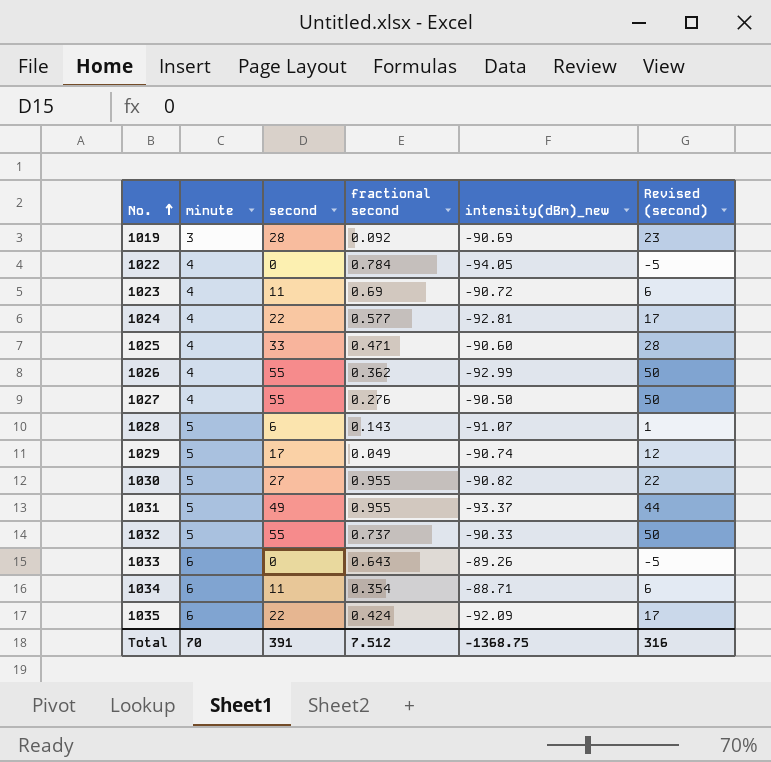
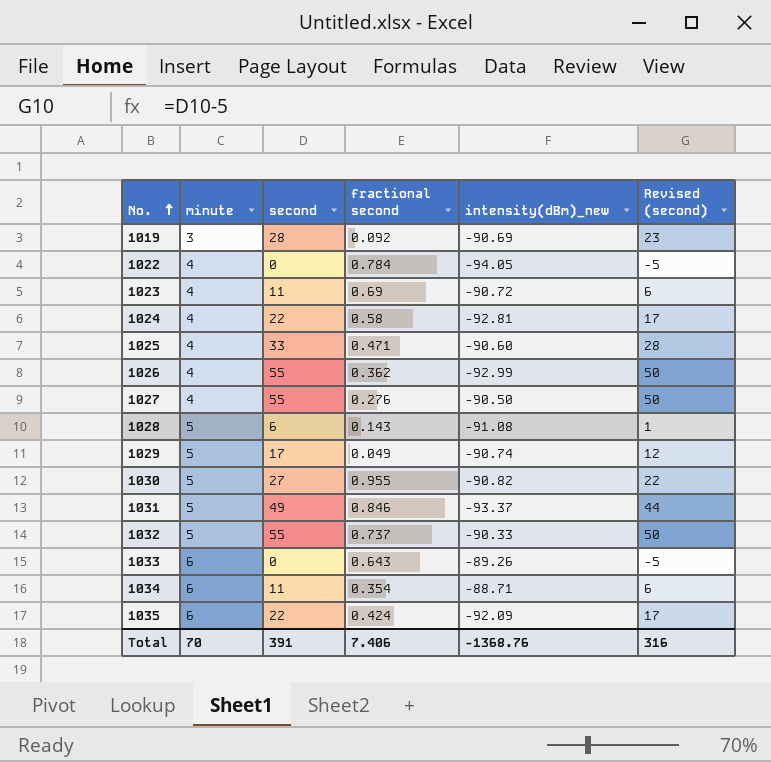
1024 | fractional second: 0.577 -> 0.58
1028 | intensity(dBm)_new: -91.07 -> -91.08
1031 | fractional second: 0.955 -> 0.846
Total | fractional second: 7.512 -> 7.406
Total | intensity(dBm)_new: -1368.75 -> -1368.76

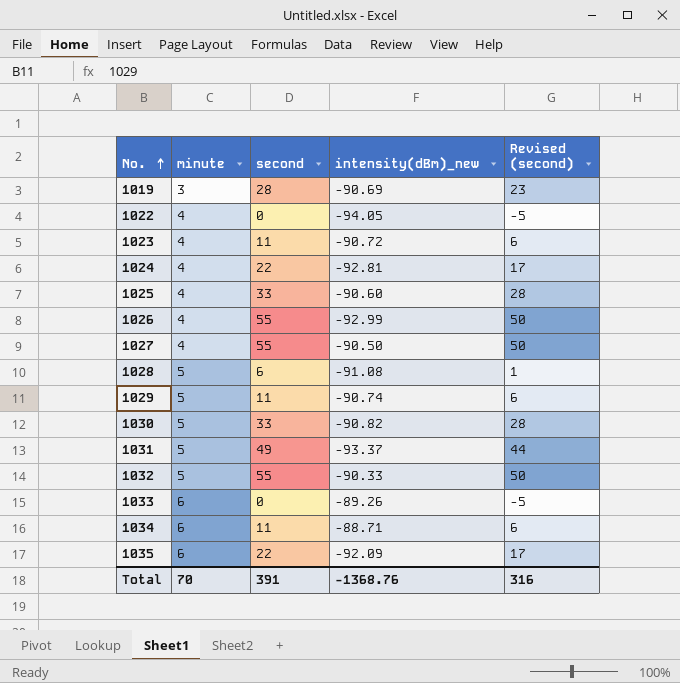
column fractional second | position: 4 -> none
1029 | second: 17 -> 11
1029 | Revised (second): 12 -> 6
1030 | second: 27 -> 33
1030 | Revised (second): 22 -> 28

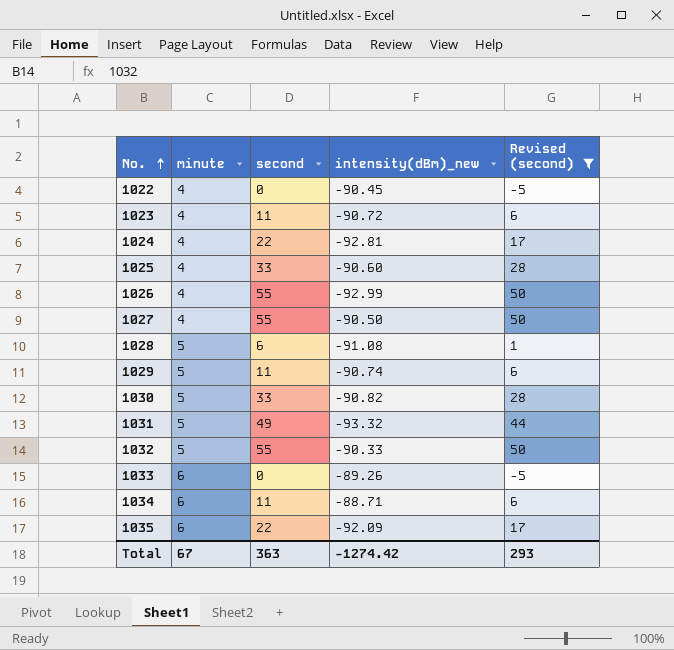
filter: none -> Revised (second) != 23
1022 | intensity(dBm)_new: -94.05 -> -90.45
1031 | intensity(dBm)_new: -93.37 -> -93.32
Total | minute: 70 -> 67
Total | second: 391 -> 363
Total | intensity(dBm)_new: -1368.76 -> -1274.42
Total | Revised (second): 316 -> 293

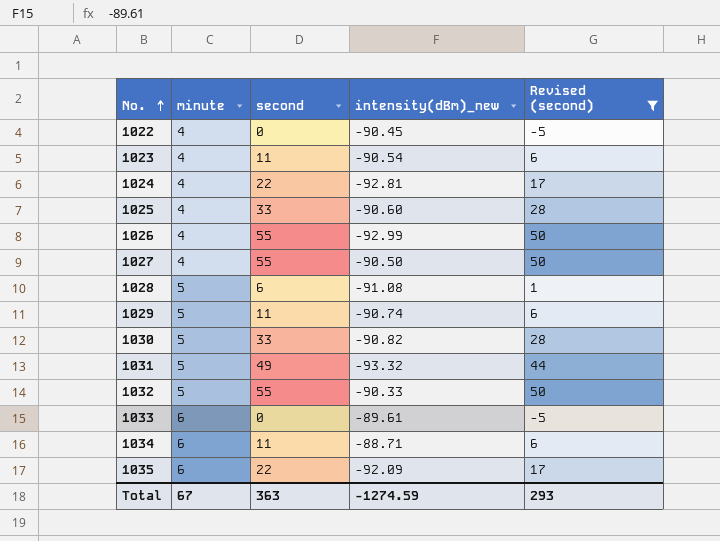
1023 | intensity(dBm)_new: -90.72 -> -90.54
1033 | intensity(dBm)_new: -89.26 -> -89.61
Total | intensity(dBm)_new: -1274.42 -> -1274.59

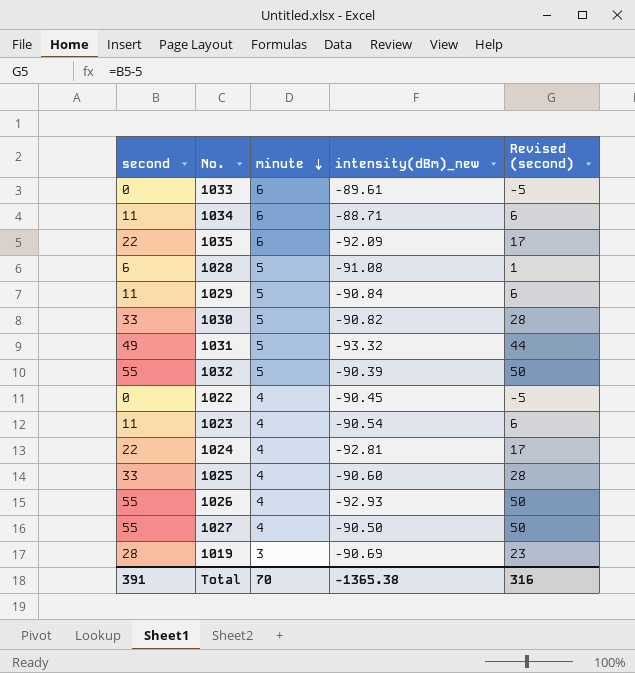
filter: Revised (second) != 23 -> none
row order: No. ascending -> minute descending
column second | position: 3 -> 1
1029 | intensity(dBm)_new: -90.74 -> -90.84
1032 | intensity(dBm)_new: -90.33 -> -90.39
1026 | intensity(dBm)_new: -92.99 -> -92.93
Total | second: 363 -> 391
Total | minute: 67 -> 70
Total | intensity(dBm)_new: -1274.59 -> -1365.38
Total | Revised (second): 293 -> 316

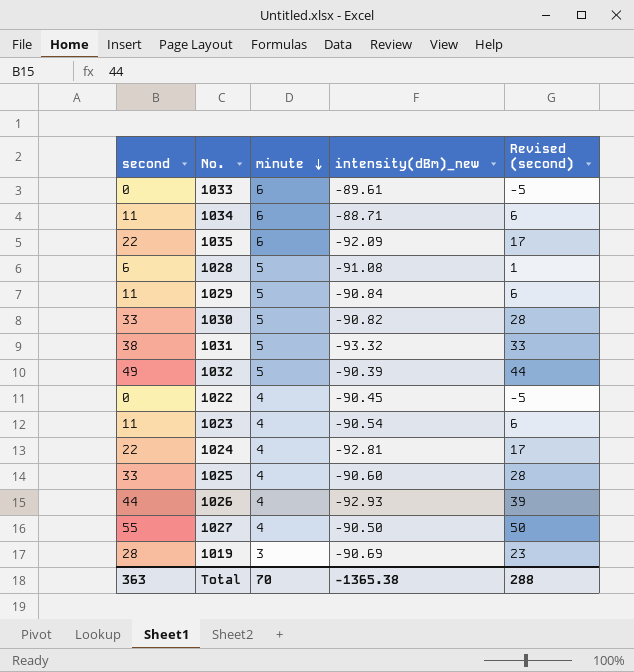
1031 | second: 49 -> 38
1031 | Revised (second): 44 -> 33
1032 | second: 55 -> 49
1032 | Revised (second): 50 -> 44
1026 | second: 55 -> 44
1026 | Revised (second): 50 -> 39
Total | second: 391 -> 363
Total | Revised (second): 316 -> 288

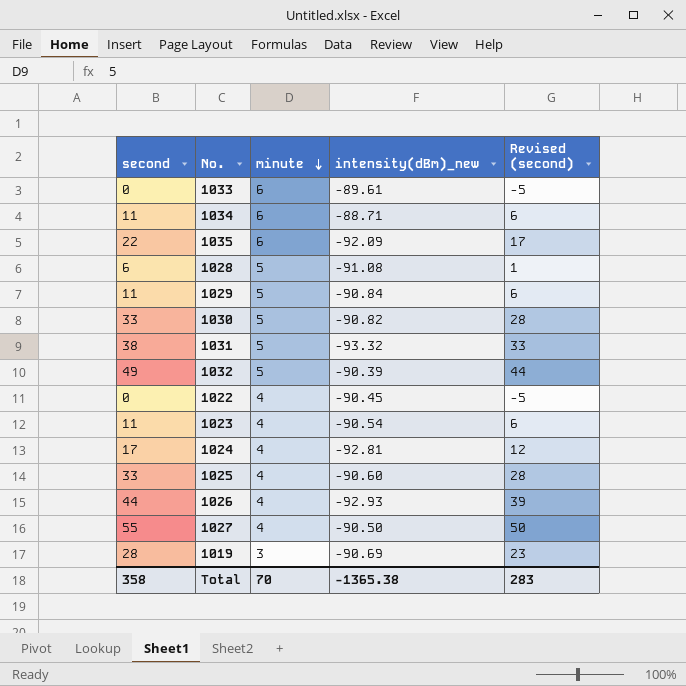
1024 | second: 22 -> 17
1024 | Revised (second): 17 -> 12
Total | second: 363 -> 358
Total | Revised (second): 288 -> 283

